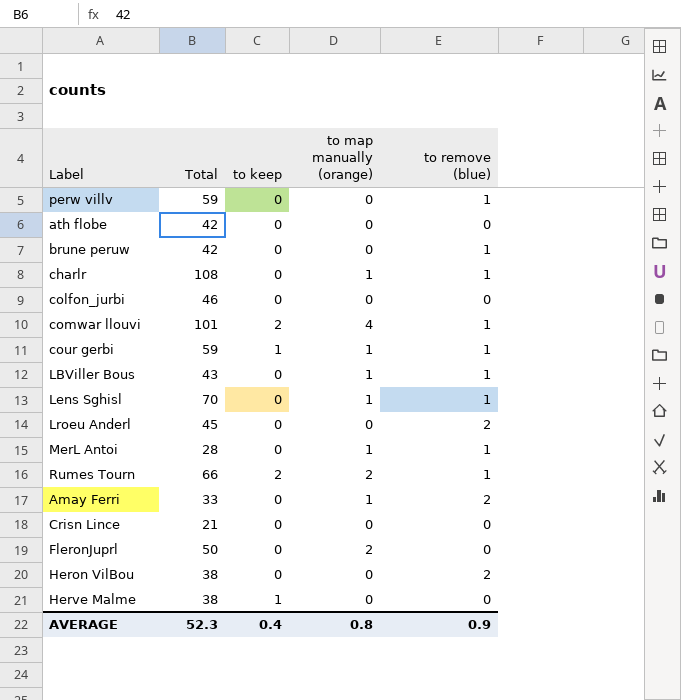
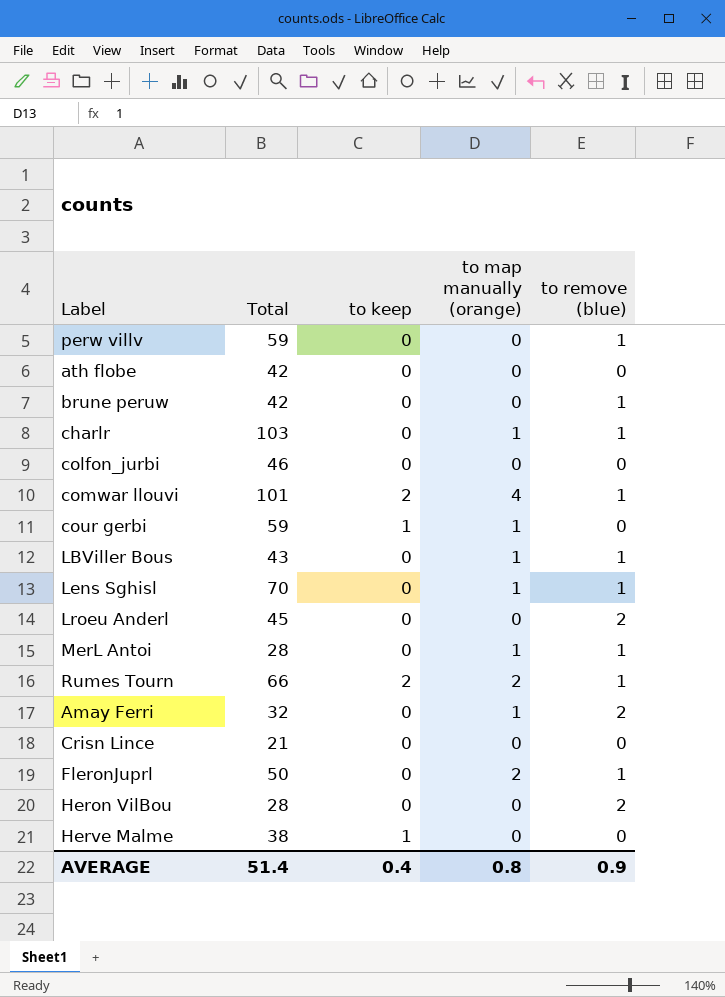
charlr | Total: 108 -> 103
cour gerbi | to remove (blue): 1 -> 0
Amay Ferri | Total: 33 -> 32
FleronJuprl | to remove (blue): 0 -> 1
Heron VilBou | Total: 38 -> 28
AVERAGE | Total: 52.3 -> 51.4

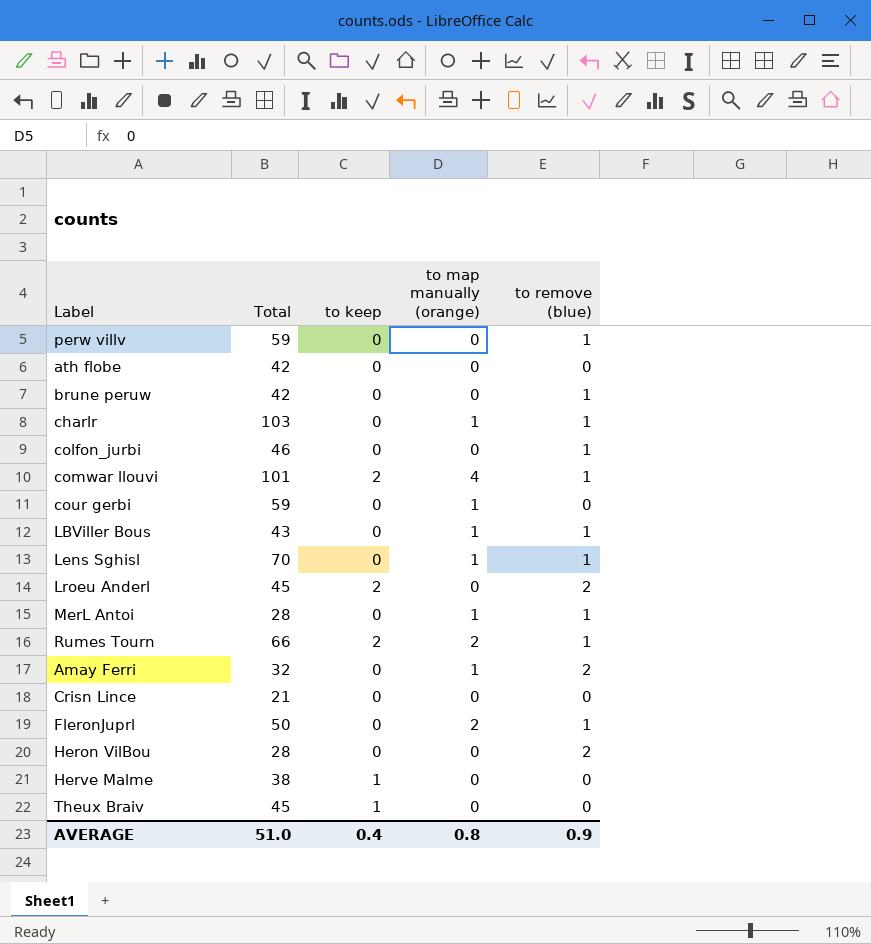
colfon_jurbi | to remove (blue): 0 -> 1
cour gerbi | to keep: 1 -> 0
Lroeu Anderl | to keep: 0 -> 2
row Theux Braiv: none -> 45 | 1 | 0 | 0
AVERAGE | Total: 51.4 -> 51.0

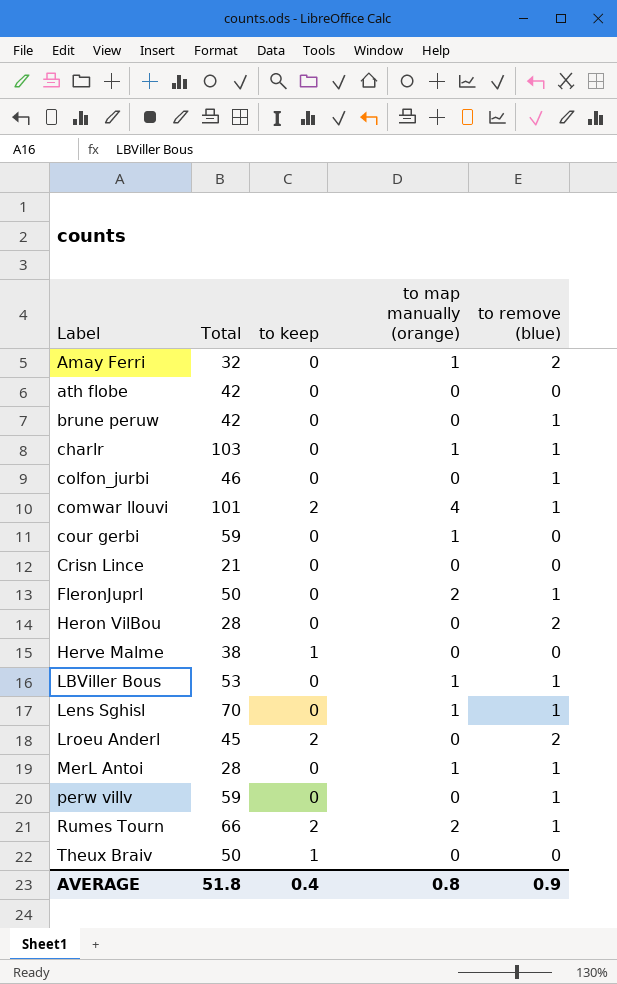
row order: none -> Label ascending
LBViller Bous | Total: 43 -> 53
Theux Braiv | Total: 45 -> 50
AVERAGE | Total: 51.0 -> 51.8

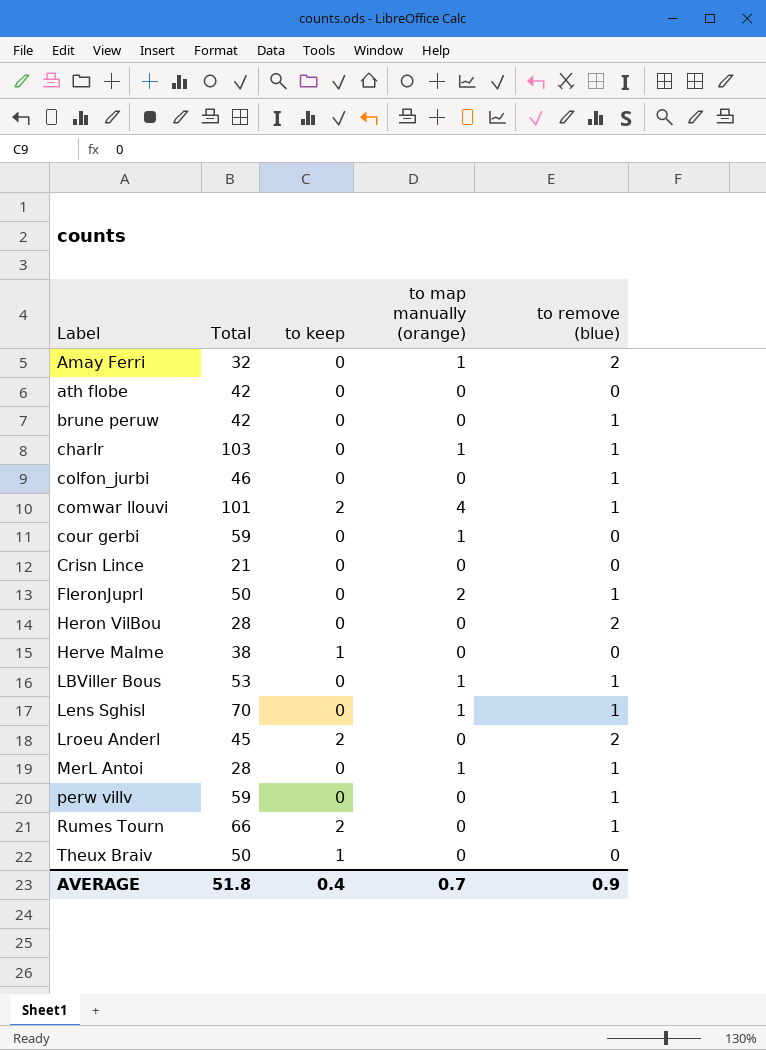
Rumes Tourn | to map manually (orange): 2 -> 0
AVERAGE | to map manually (orange): 0.8 -> 0.7

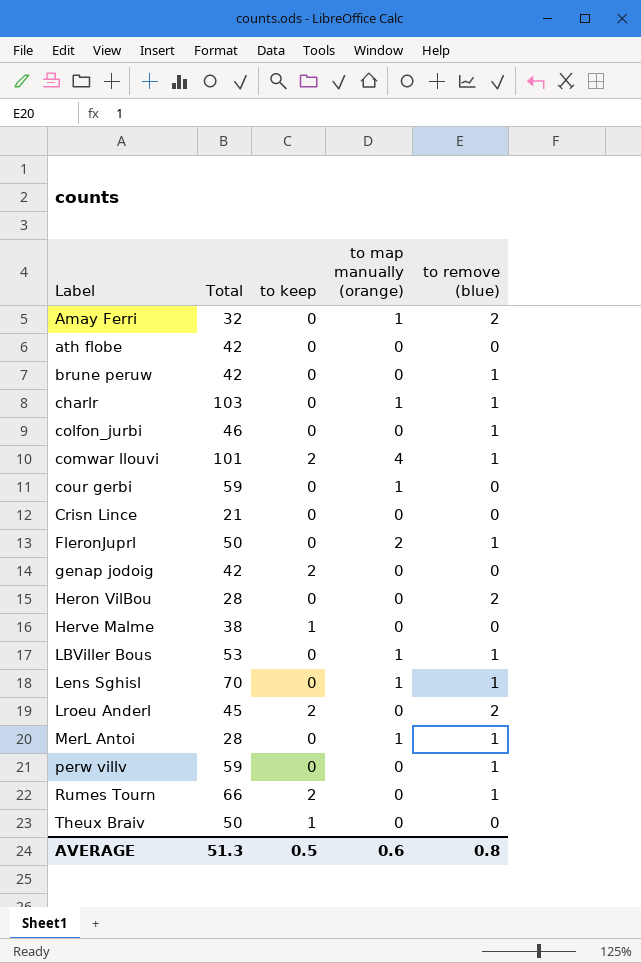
row genap jodoig: none -> 42 | 2 | 0 | 0
AVERAGE | Total: 51.8 -> 51.3
AVERAGE | to keep: 0.4 -> 0.5
AVERAGE | to map manually (orange): 0.7 -> 0.6
AVERAGE | to remove (blue): 0.9 -> 0.8

